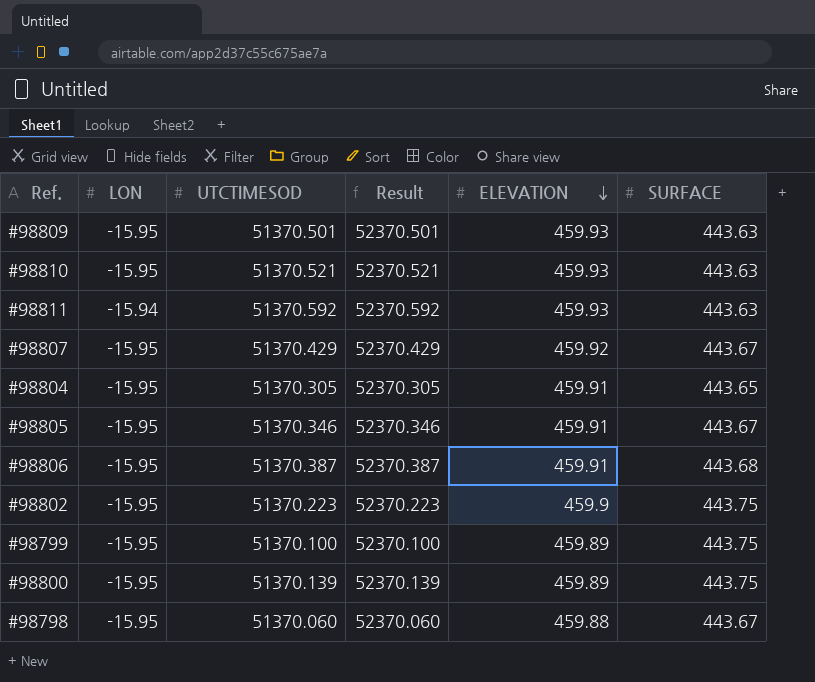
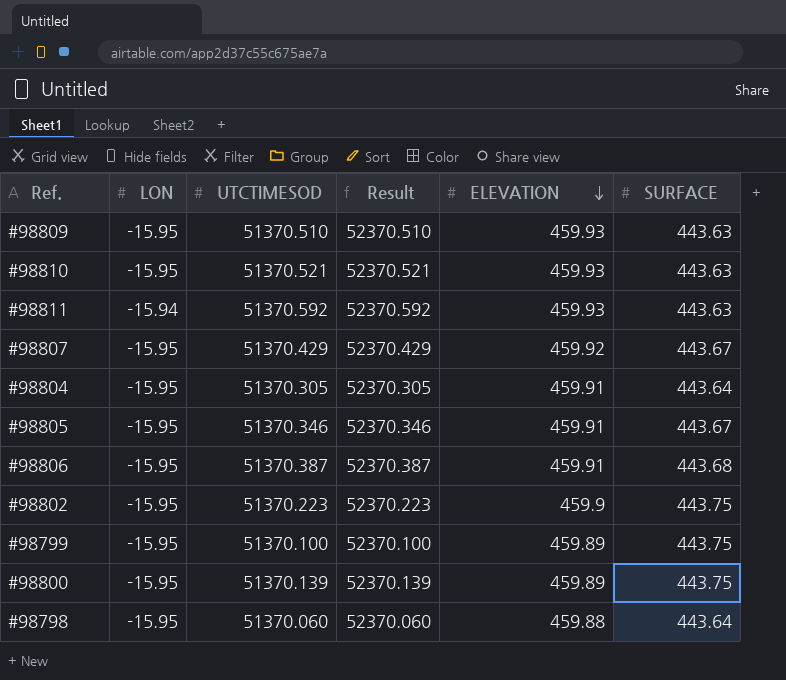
#98809 | UTCTIMESOD: 51370.501 -> 51370.510
#98809 | Result: 52370.501 -> 52370.510
#98804 | SURFACE: 443.65 -> 443.64
#98798 | SURFACE: 443.67 -> 443.64

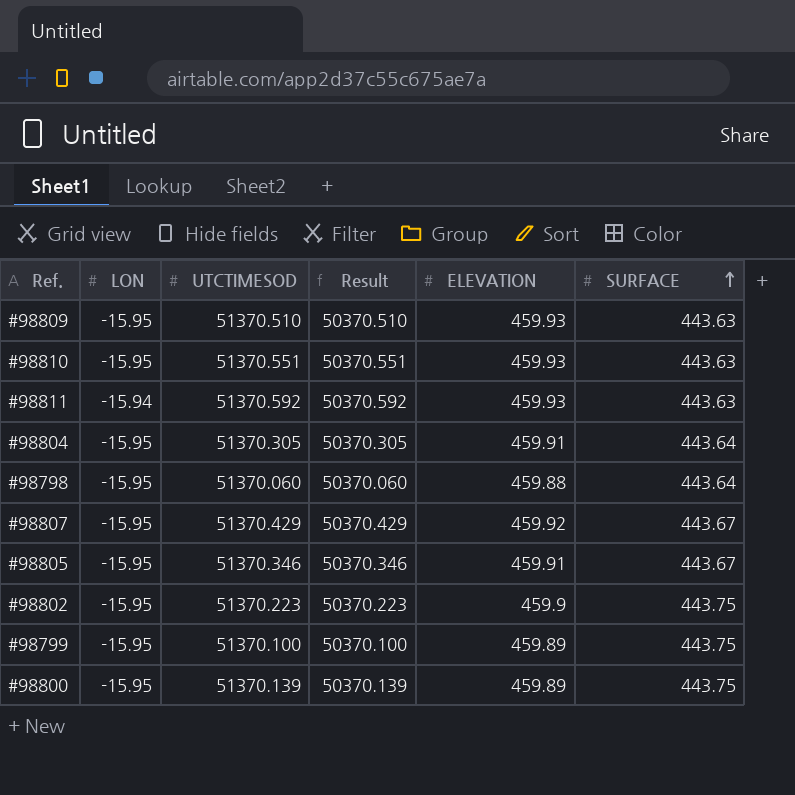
row order: ELEVATION descending -> SURFACE ascending
column Result | formula: [UTCTIMESOD] + 1000 -> [UTCTIMESOD] - 1000
row #98806: -15.95 | 51370.387 | 52370.387 | 459.91 | 443.68 -> none
#98810 | UTCTIMESOD: 51370.521 -> 51370.551

